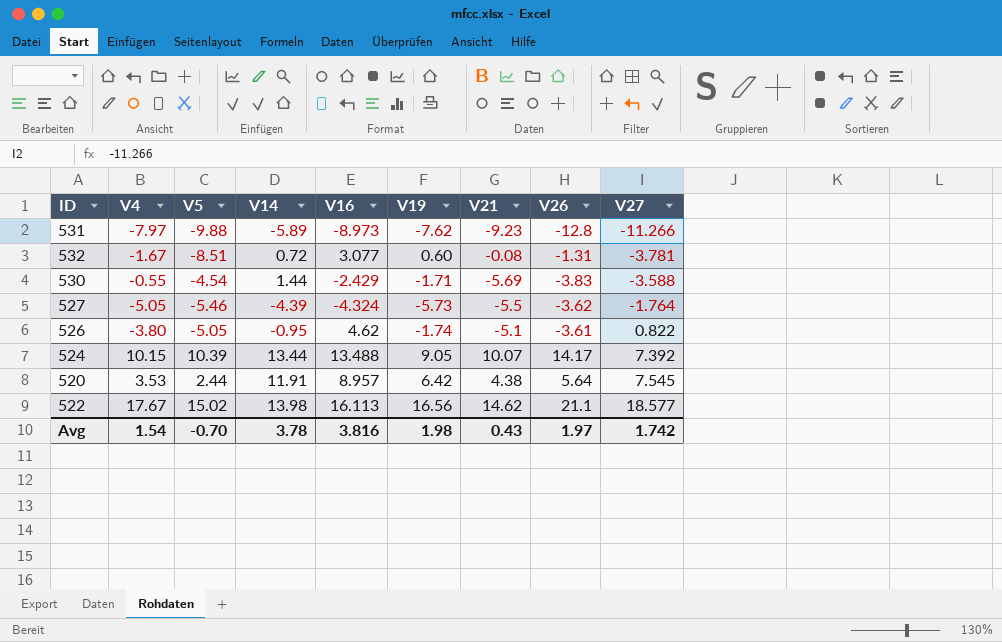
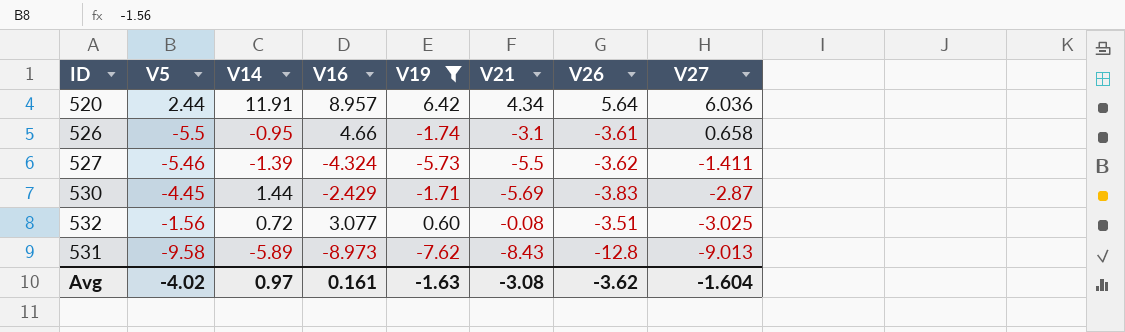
filter: none -> V19 <= 6.42
row order: V27 ascending -> V27 descending
column V4 | position: 2 -> none
520 | V21: 4.38 -> 4.34
520 | V27: 7.545 -> 6.036
526 | V5: -5.05 -> -5.5
526 | V16: 4.62 -> 4.66
526 | V21: -5.1 -> -3.1
526 | V27: 0.822 -> 0.658
527 | V14: -4.39 -> -1.39
527 | V27: -1.764 -> -1.411
530 | V5: -4.54 -> -4.45
530 | V27: -3.588 -> -2.87
532 | V5: -8.51 -> -1.56
532 | V26: -1.31 -> -3.51
532 | V27: -3.781 -> -3.025
531 | V5: -9.88 -> -9.58
531 | V21: -9.23 -> -8.43
531 | V27: -11.266 -> -9.013
Avg | V5: -0.70 -> -4.02
Avg | V14: 3.78 -> 0.97
Avg | V16: 3.816 -> 0.161
Avg | V19: 1.98 -> -1.63
Avg | V21: 0.43 -> -3.08
Avg | V26: 1.97 -> -3.62
Avg | V27: 1.742 -> -1.604

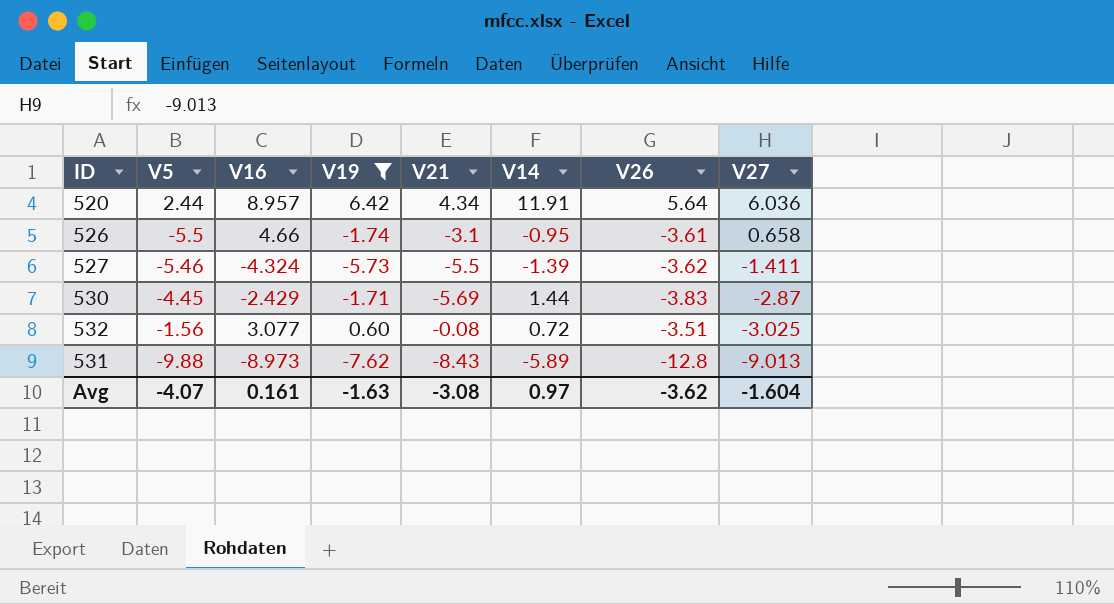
column V14 | position: 3 -> 6
531 | V5: -9.58 -> -9.88
Avg | V5: -4.02 -> -4.07

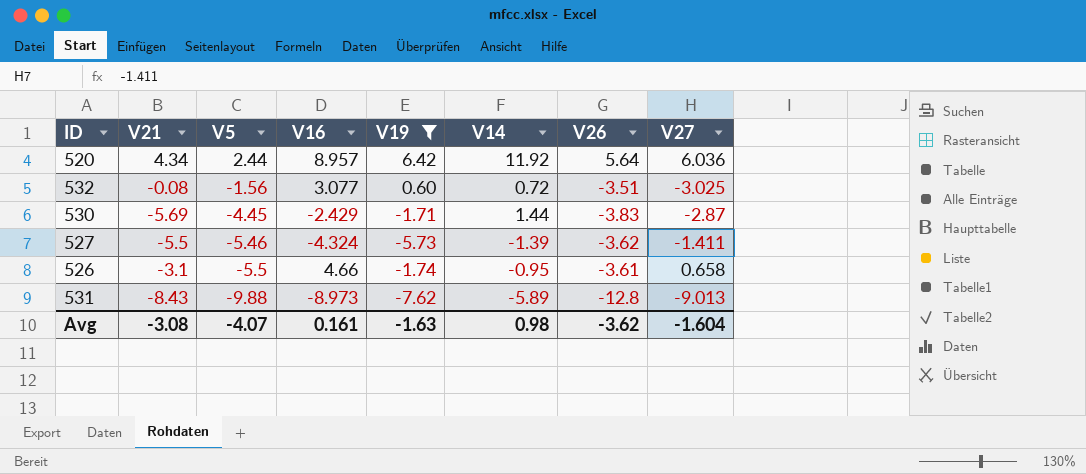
row order: V27 descending -> V5 descending
column V21 | position: 5 -> 2
520 | V14: 11.91 -> 11.92
Avg | V14: 0.97 -> 0.98

